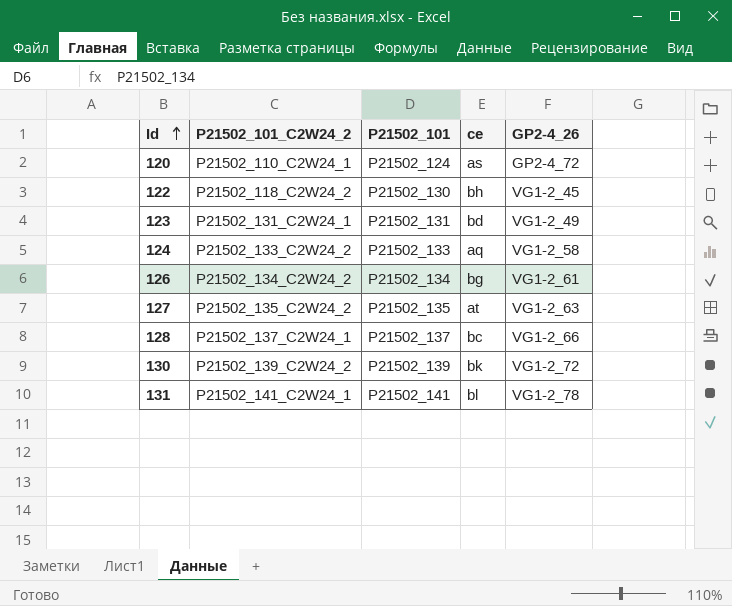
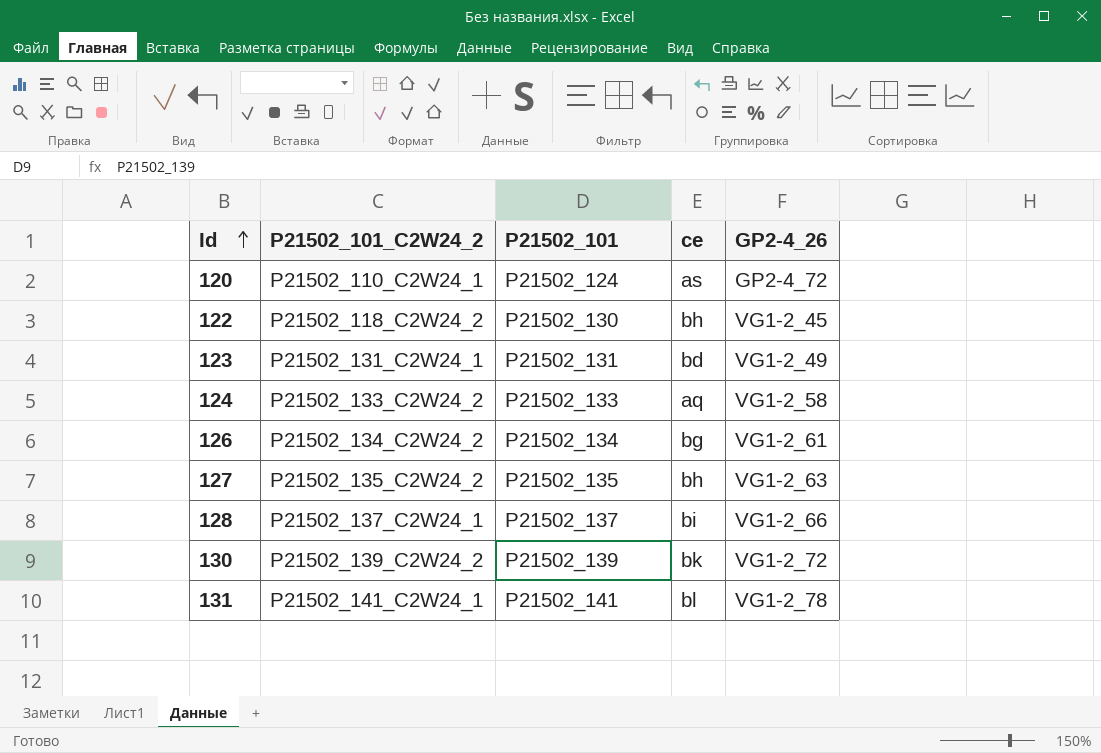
127 | ce: at -> bh
128 | ce: bc -> bi

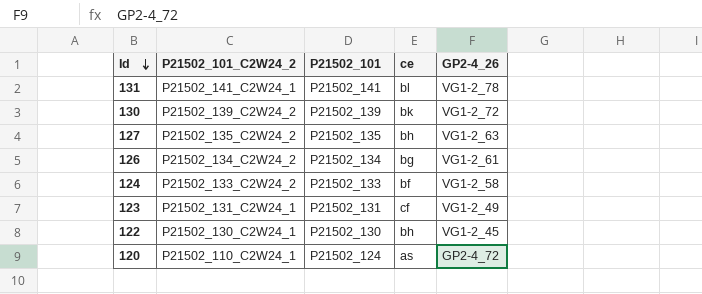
row order: Id ascending -> Id descending
row 128: P21502_137_C2W24_1 | P21502_137 | bi | VG1-2_66 -> none
124 | ce: aq -> bf
123 | ce: bd -> cf
122 | P21502_101_C2W24_2: P21502_118_C2W24_2 -> P21502_130_C2W24_1

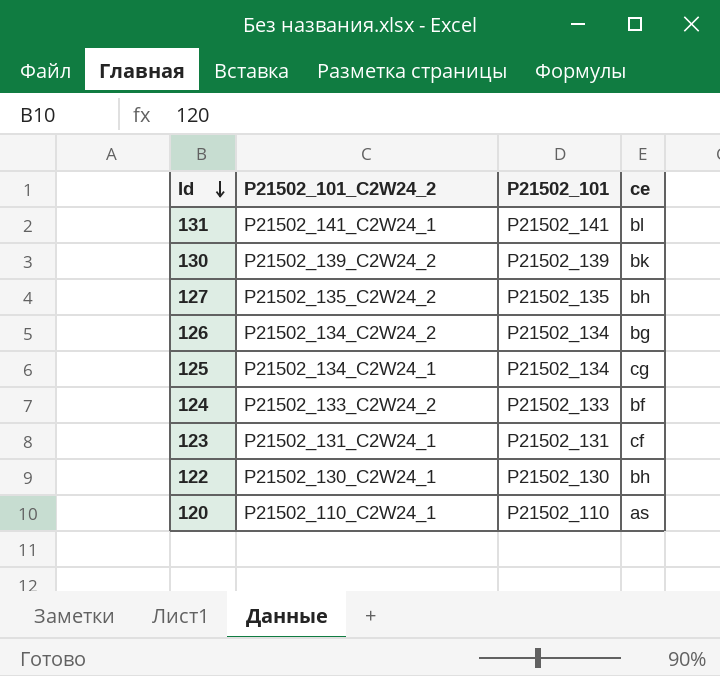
column GP2-4_26 | position: 5 -> none
row 125: none -> P21502_134_C2W24_1 | P21502_134 | cg
120 | P21502_101: P21502_124 -> P21502_110

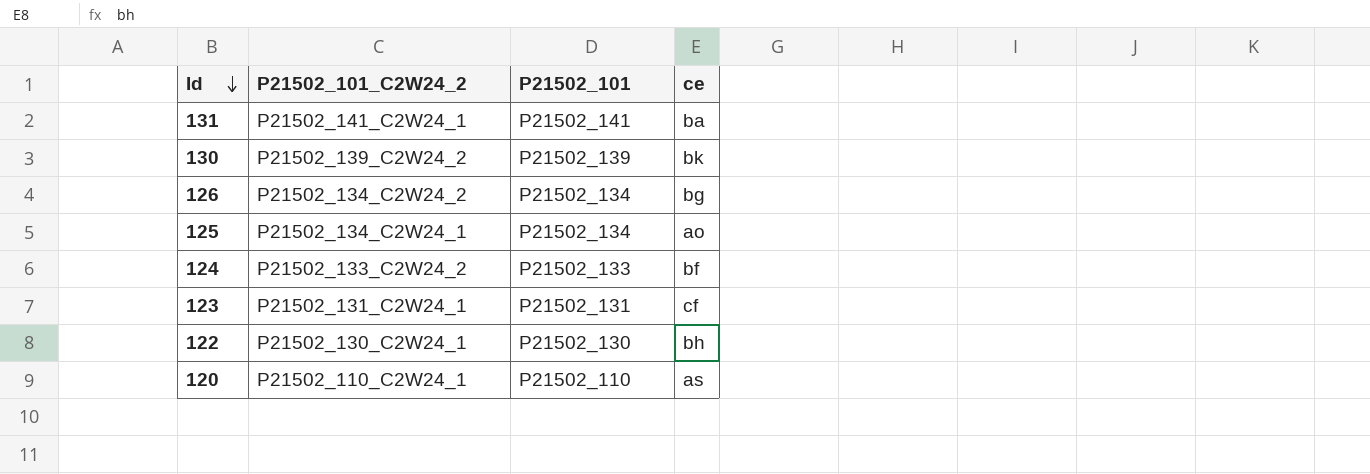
row 127: P21502_135_C2W24_2 | P21502_135 | bh -> none
131 | ce: bl -> ba
125 | ce: cg -> ao

